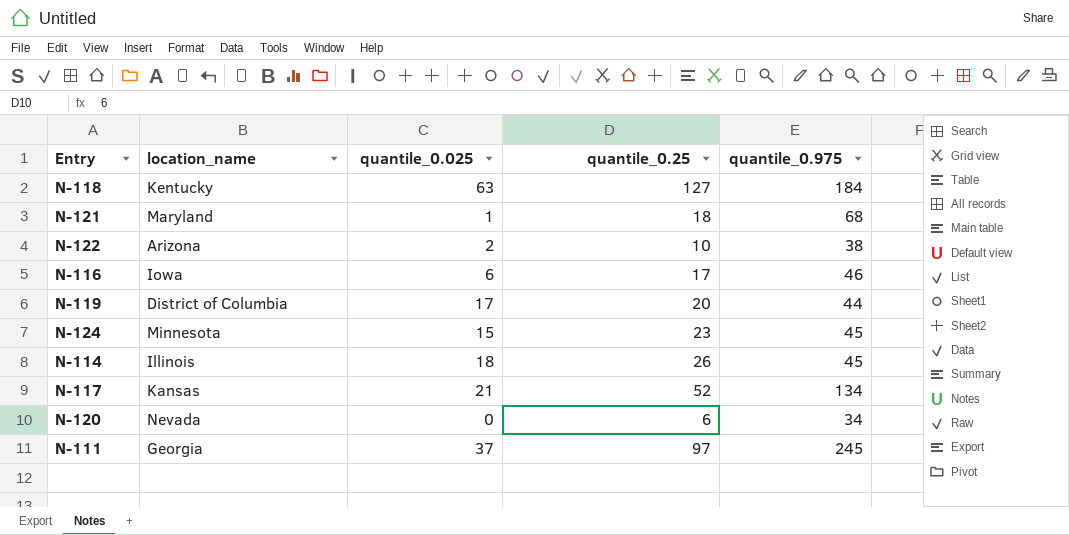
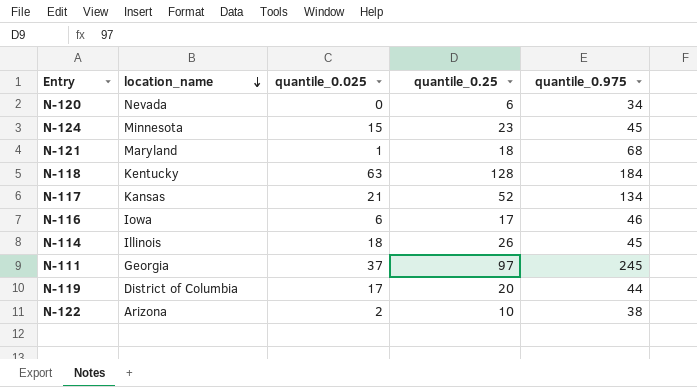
row order: none -> location_name descending
N-118 | quantile_0.25: 127 -> 128

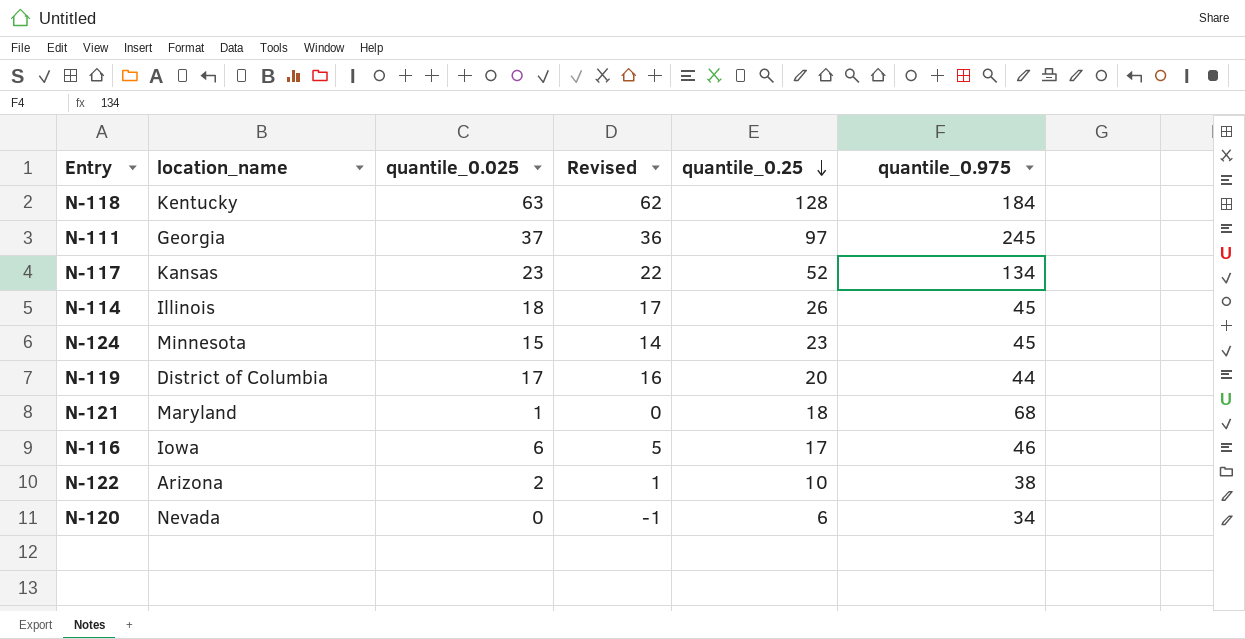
row order: location_name descending -> quantile_0.25 descending
column Revised | formula: none -> [quantile_0.025] - 1
N-117 | quantile_0.025: 21 -> 23

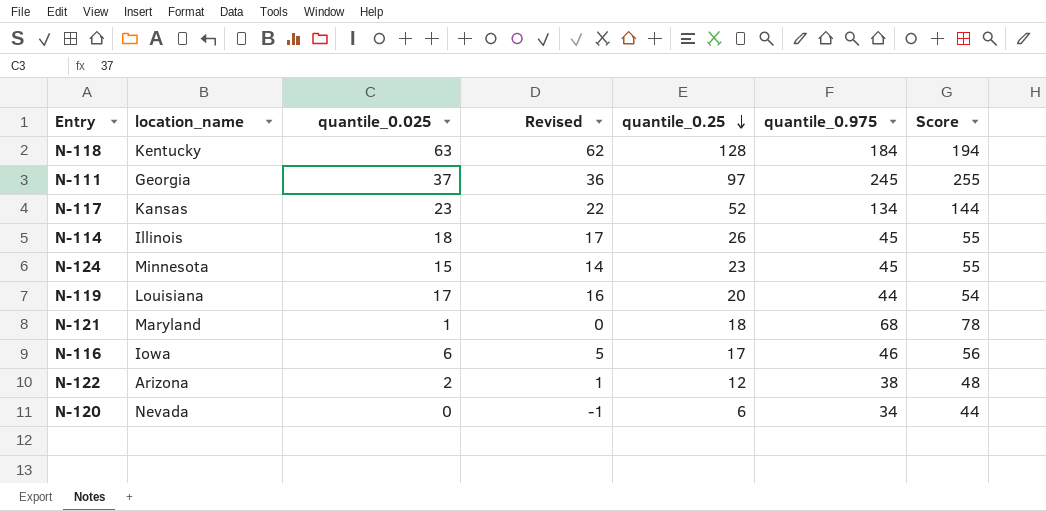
column Score | formula: none -> [quantile_0.975] + 10
N-119 | location_name: District of Columbia -> Louisiana
N-122 | quantile_0.25: 10 -> 12

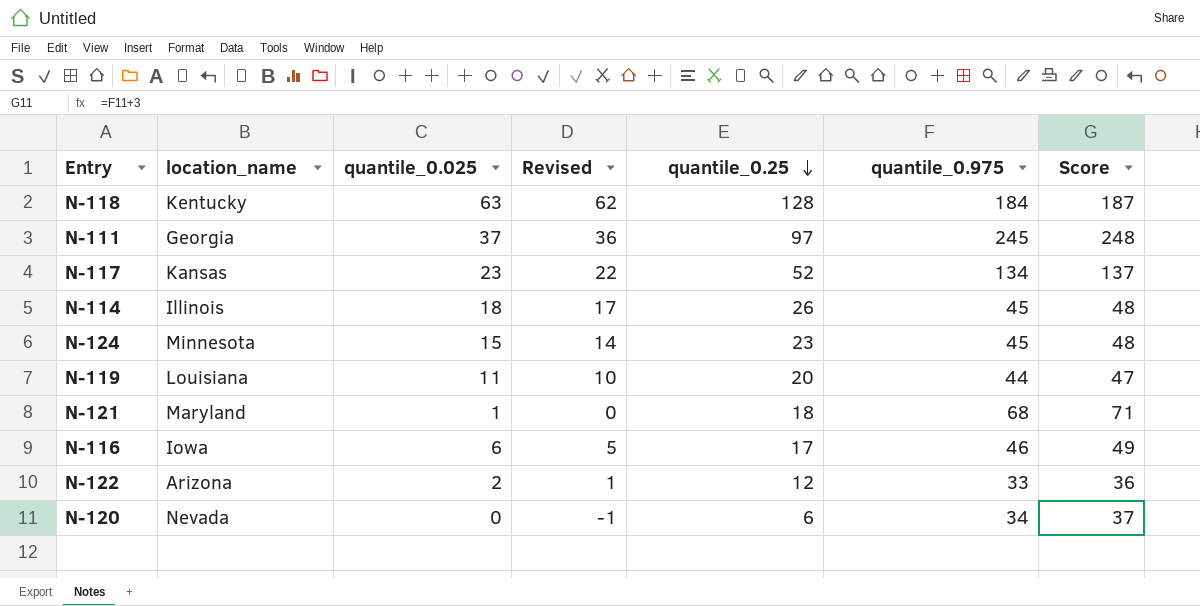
column Score | formula: [quantile_0.975] + 10 -> [quantile_0.975] + 3
N-119 | quantile_0.025: 17 -> 11
N-119 | Revised: 16 -> 10
N-122 | quantile_0.975: 38 -> 33

